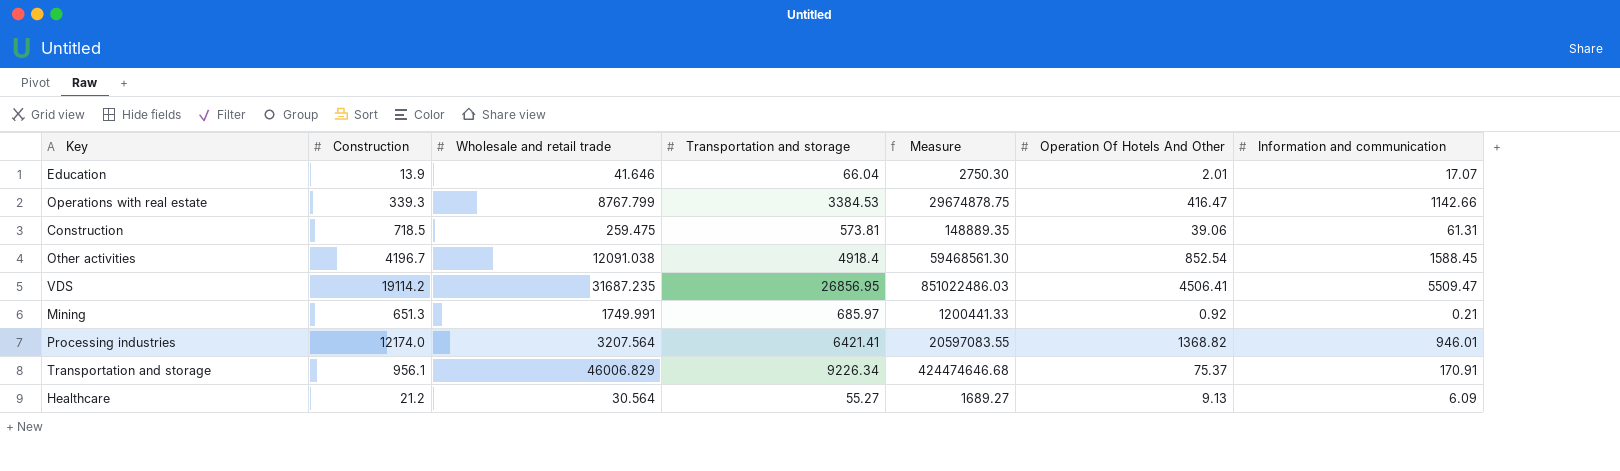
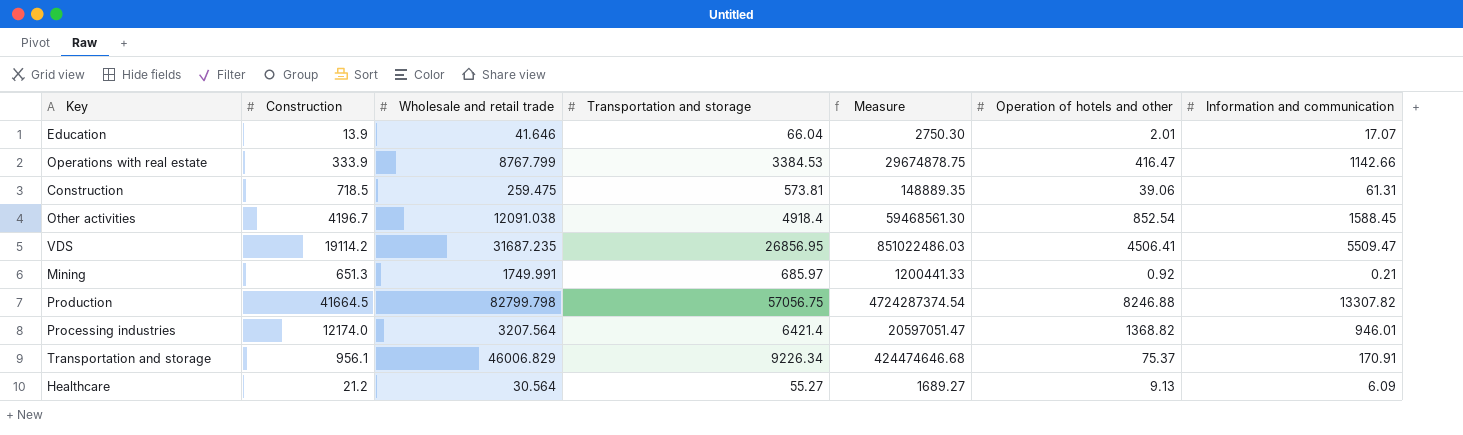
column name: Operation Of Hotels And Other -> Operation of hotels and other
Operations with real estate | Construction: 339.3 -> 333.9
row Production: none -> 41664.5 | 82799.798 | 57056.75 | 4724287374.54 | 8246.88 | 13307.82
Processing industries | Transportation and storage: 6421.41 -> 6421.4
Processing industries | Measure: 20597083.55 -> 20597051.47

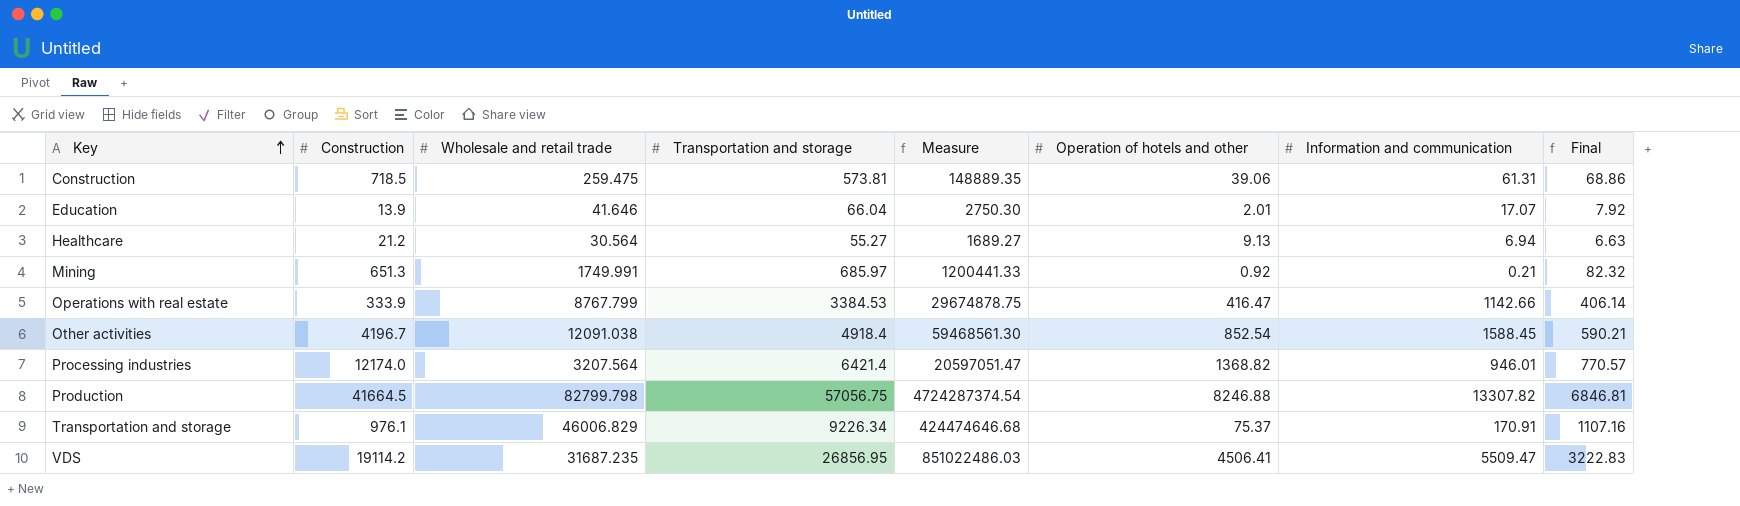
row order: none -> Key ascending
column Final | formula: none -> [Transportation and storage] * 0.12
Healthcare | Information and communication: 6.09 -> 6.94
Transportation and storage | Construction: 956.1 -> 976.1

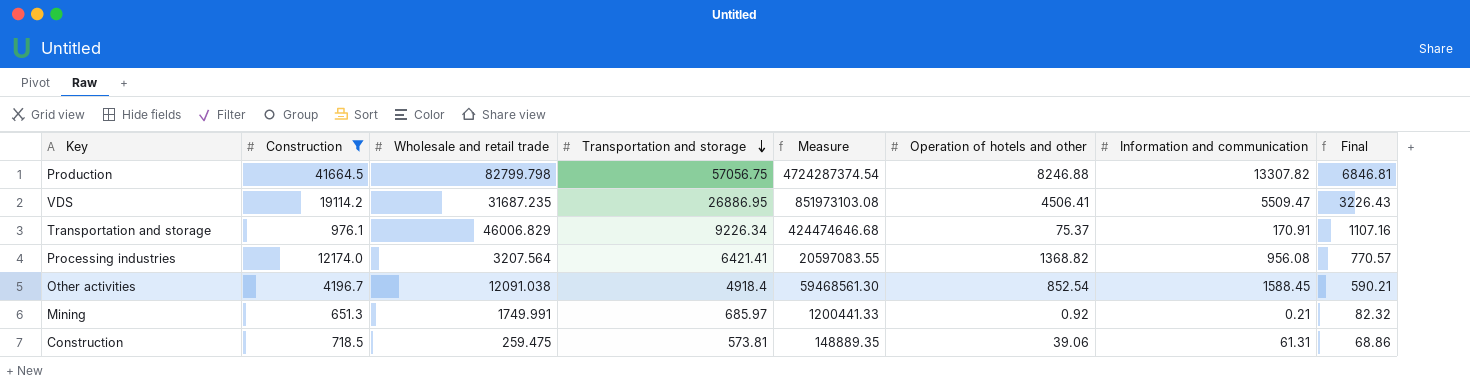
filter: none -> Construction >= 651.3
row order: Key ascending -> Transportation and storage descending
VDS | Transportation and storage: 26856.95 -> 26886.95
VDS | Measure: 851022486.03 -> 851973103.08
VDS | Final: 3222.83 -> 3226.43
Processing industries | Transportation and storage: 6421.4 -> 6421.41
Processing industries | Measure: 20597051.47 -> 20597083.55
Processing industries | Information and communication: 946.01 -> 956.08

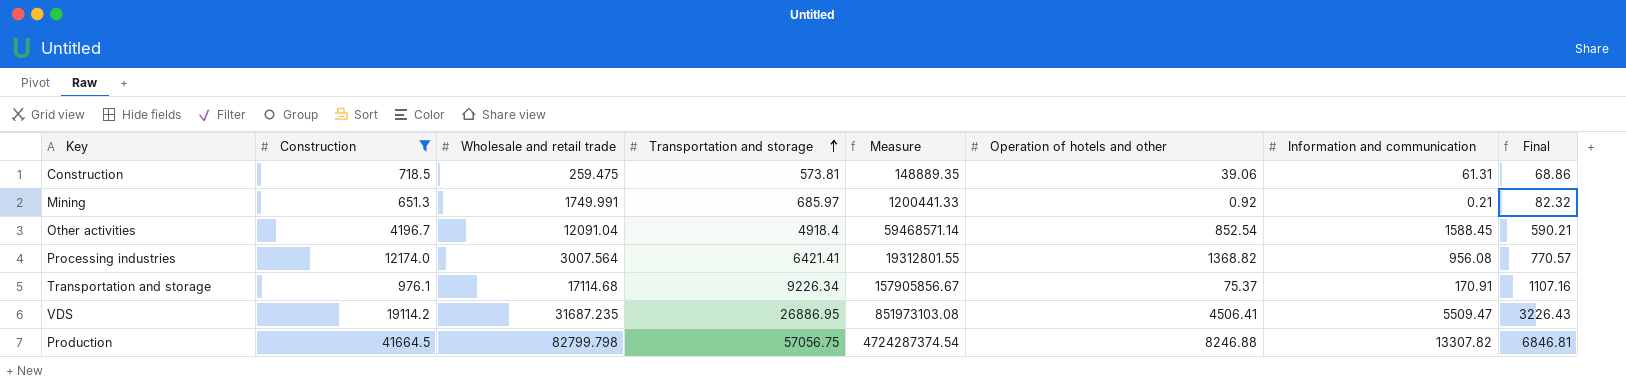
row order: Transportation and storage descending -> Transportation and storage ascending
Other activities | Wholesale and retail trade: 12091.038 -> 12091.04
Other activities | Measure: 59468561.30 -> 59468571.14
Processing industries | Wholesale and retail trade: 3207.564 -> 3007.564
Processing industries | Measure: 20597083.55 -> 19312801.55
Transportation and storage | Wholesale and retail trade: 46006.829 -> 17114.68
Transportation and storage | Measure: 424474646.68 -> 157905856.67

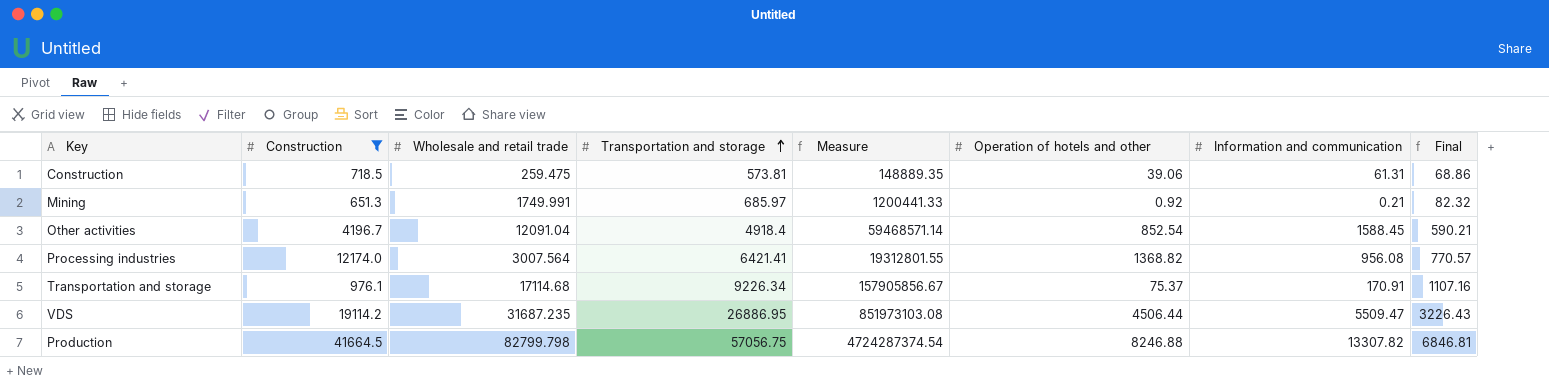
VDS | Operation of hotels and other: 4506.41 -> 4506.44

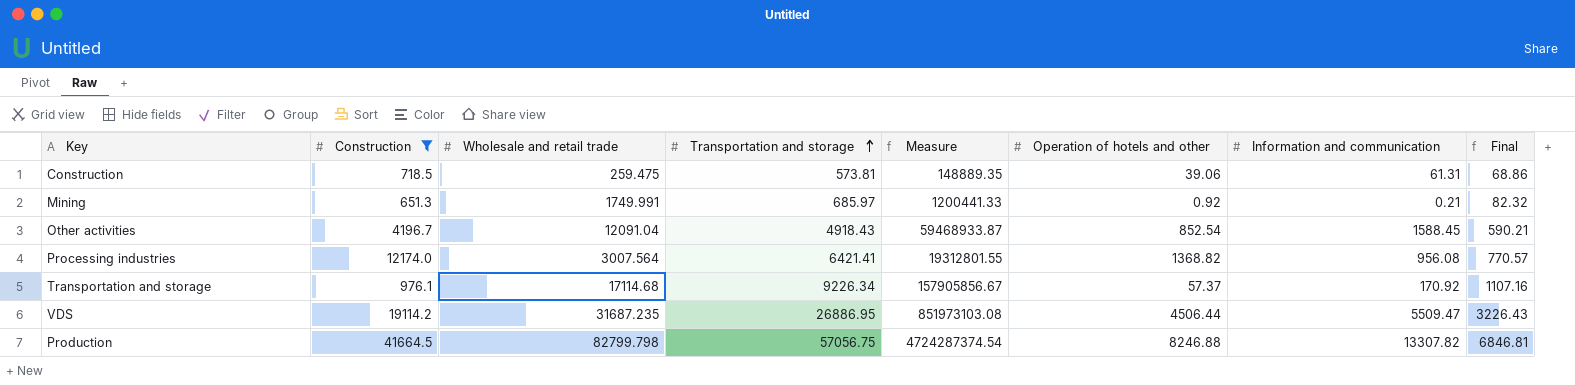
Other activities | Transportation and storage: 4918.4 -> 4918.43
Other activities | Measure: 59468571.14 -> 59468933.87
Transportation and storage | Operation of hotels and other: 75.37 -> 57.37
Transportation and storage | Information and communication: 170.91 -> 170.92

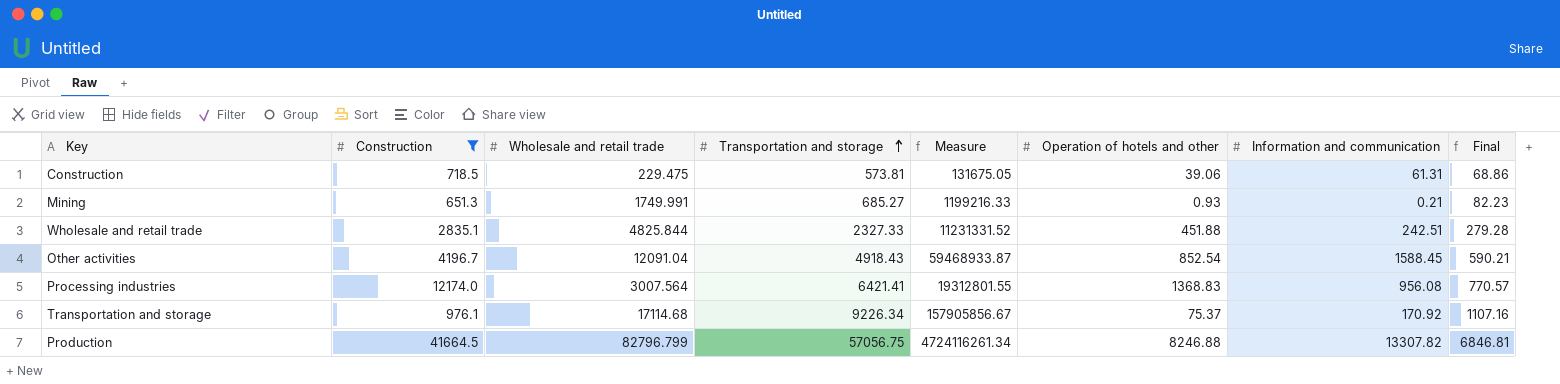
row VDS: 19114.2 | 31687.235 | 26886.95 | 851973103.08 | 4506.44 | 5509.47 | 3226.43 -> none
Construction | Wholesale and retail trade: 259.475 -> 229.475
Construction | Measure: 148889.35 -> 131675.05
Mining | Transportation and storage: 685.97 -> 685.27
Mining | Measure: 1200441.33 -> 1199216.33
Mining | Operation of hotels and other: 0.92 -> 0.93
Mining | Final: 82.32 -> 82.23
row Wholesale and retail trade: none -> 2835.1 | 4825.844 | 2327.33 | 11231331.52 | 451.88 | 242.51 | 279.28
Processing industries | Operation of hotels and other: 1368.82 -> 1368.83
Transportation and storage | Operation of hotels and other: 57.37 -> 75.37
Production | Wholesale and retail trade: 82799.798 -> 82796.799
Production | Measure: 4724287374.54 -> 4724116261.34

